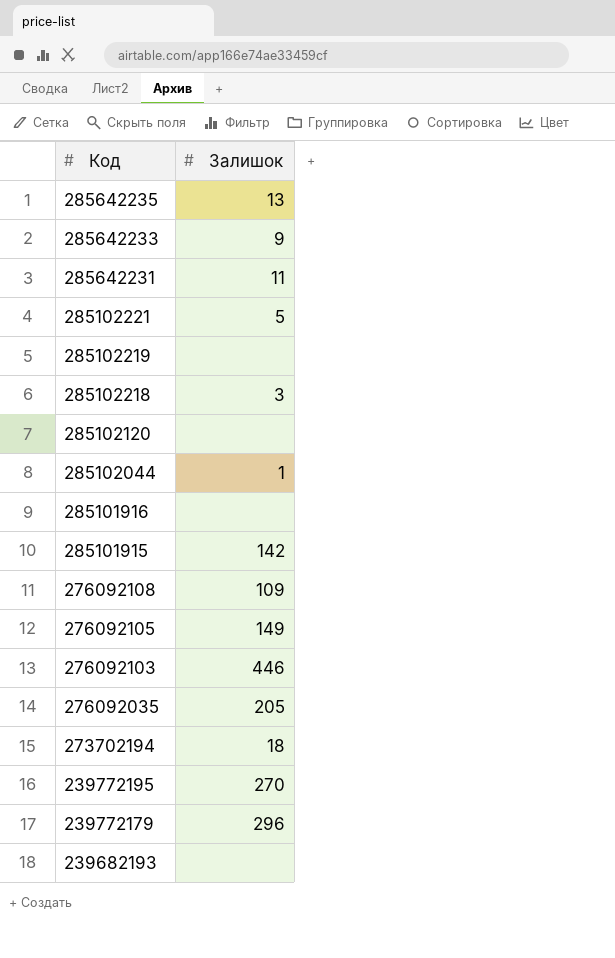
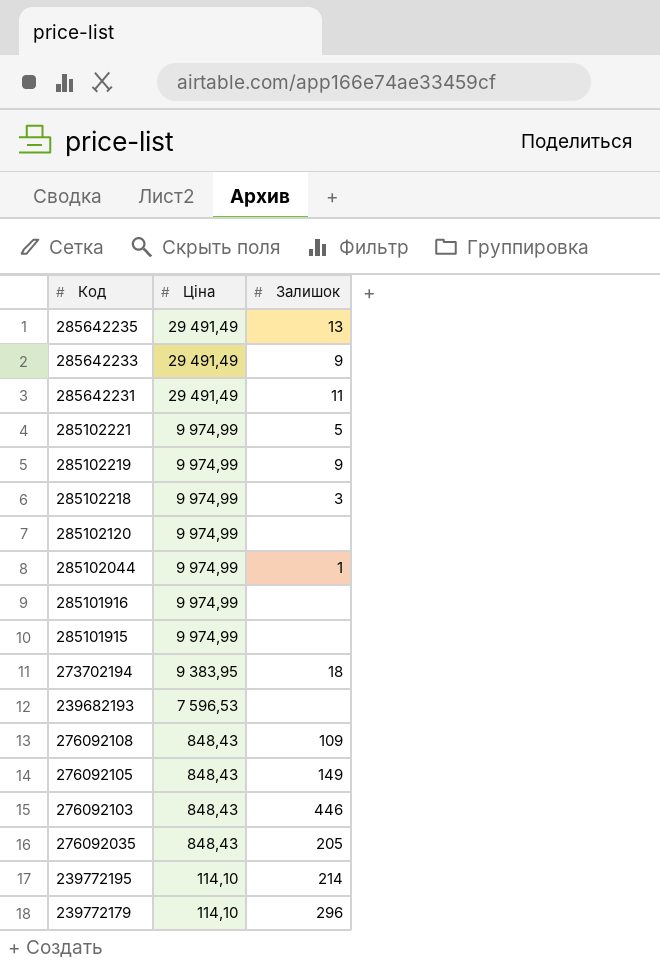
row order: Код descending -> Ціна descending
column Ціна | position: none -> 2
285102219 | Залишок: none -> 9
285101915 | Залишок: 142 -> none
239772195 | Залишок: 270 -> 214

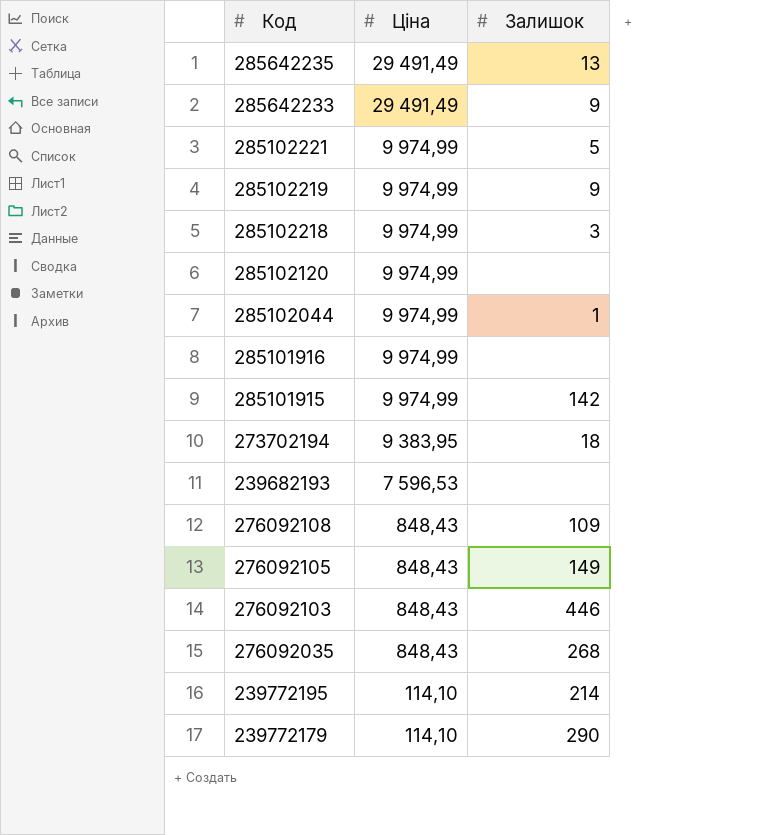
row 285642231: 29 491,49 | 11 -> none
285101915 | Залишок: none -> 142
276092035 | Залишок: 205 -> 268
239772179 | Залишок: 296 -> 290

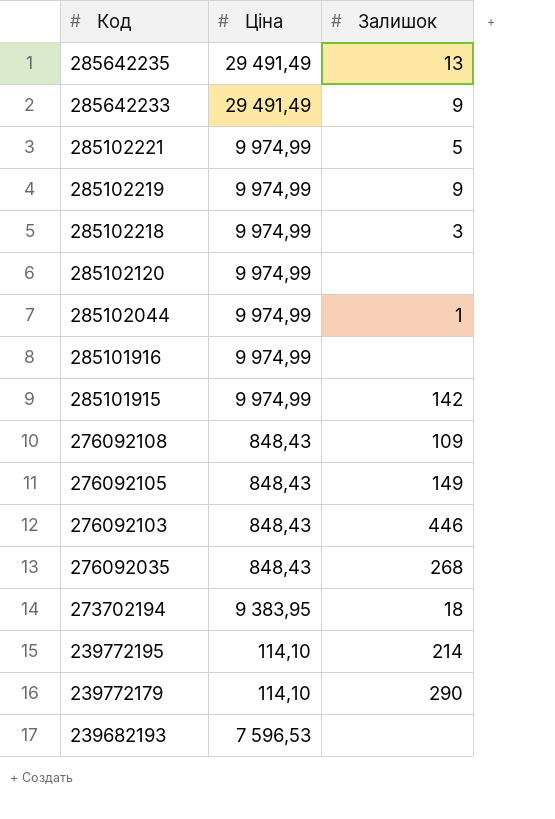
row order: Ціна descending -> Код descending

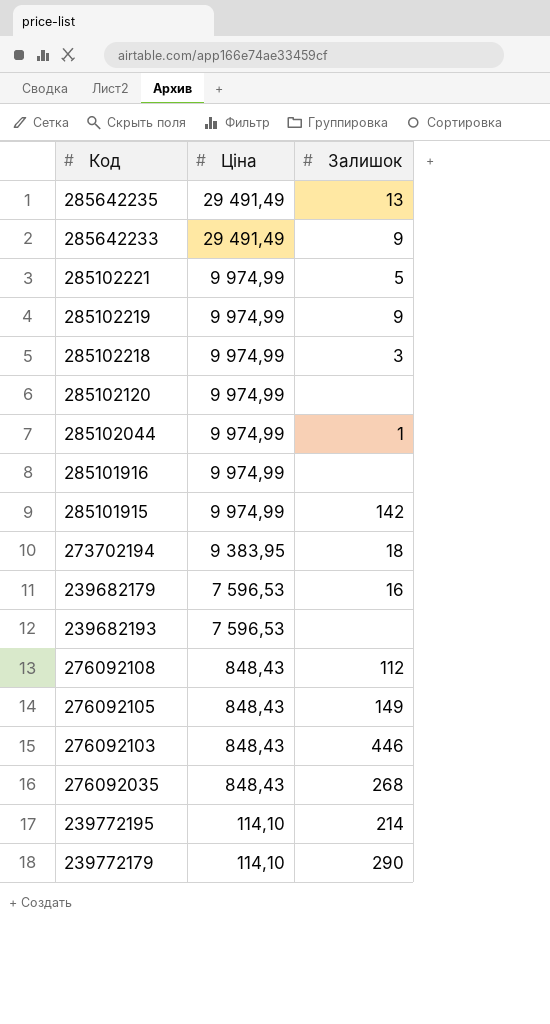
row order: Код descending -> Ціна descending
row 239682179: none -> 7 596,53 | 16
276092108 | Залишок: 109 -> 112

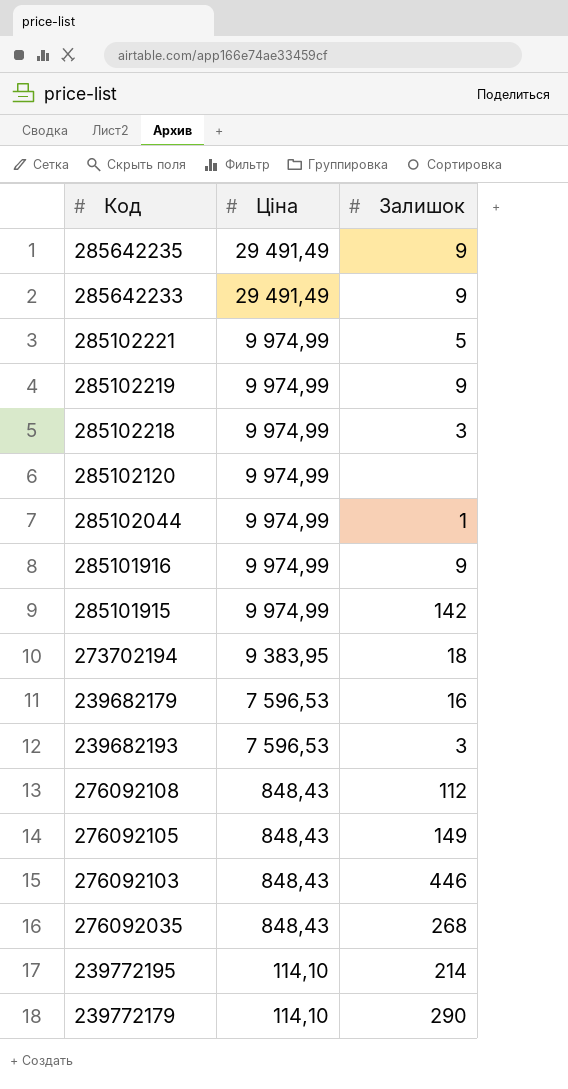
285642235 | Залишок: 13 -> 9
285101916 | Залишок: none -> 9
239682193 | Залишок: none -> 3

